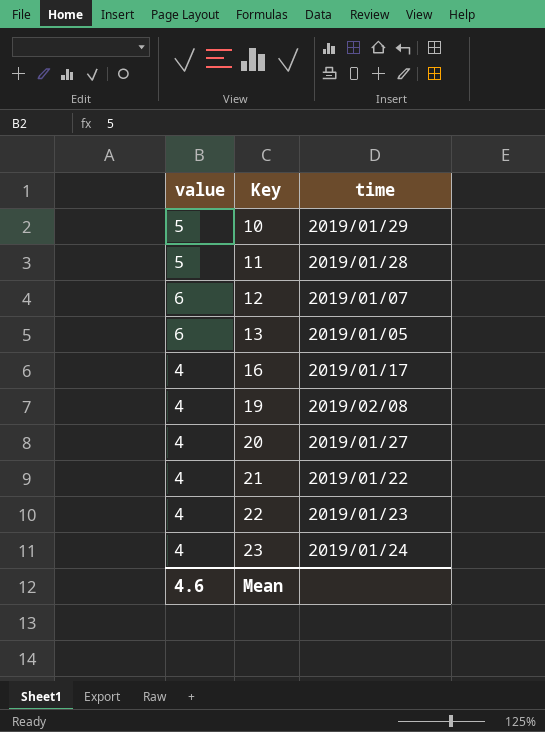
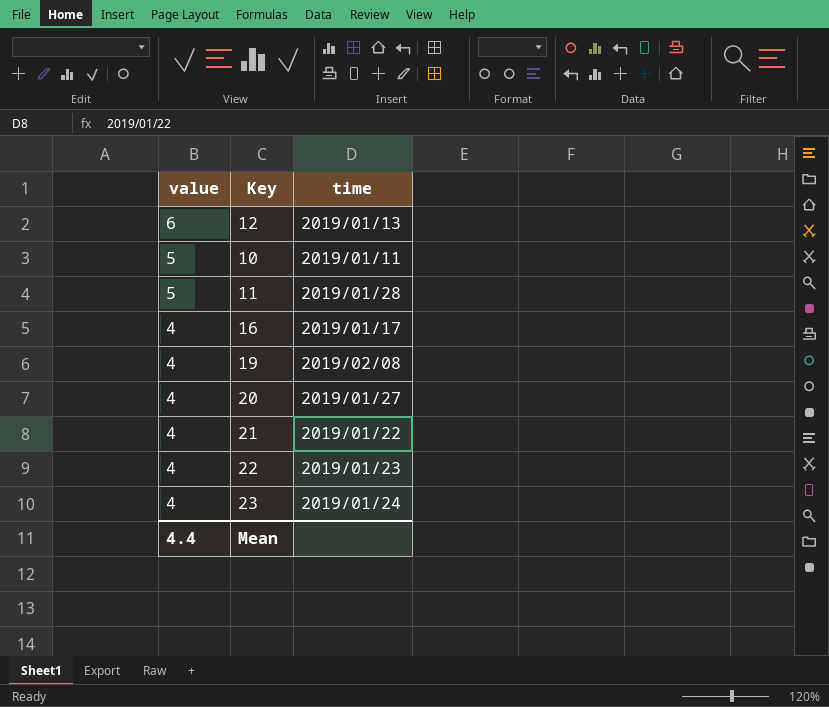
row order: Key ascending -> value descending
row 13: 6 | 2019/01/05 -> none
12 | time: 2019/01/07 -> 2019/01/13
10 | time: 2019/01/29 -> 2019/01/11
Mean | value: 4.6 -> 4.4

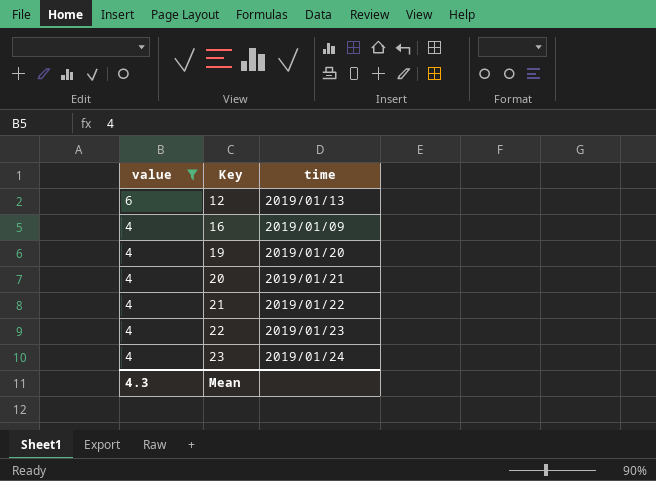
filter: none -> value != 5
16 | time: 2019/01/17 -> 2019/01/09
19 | time: 2019/02/08 -> 2019/01/20
20 | time: 2019/01/27 -> 2019/01/21
Mean | value: 4.4 -> 4.3

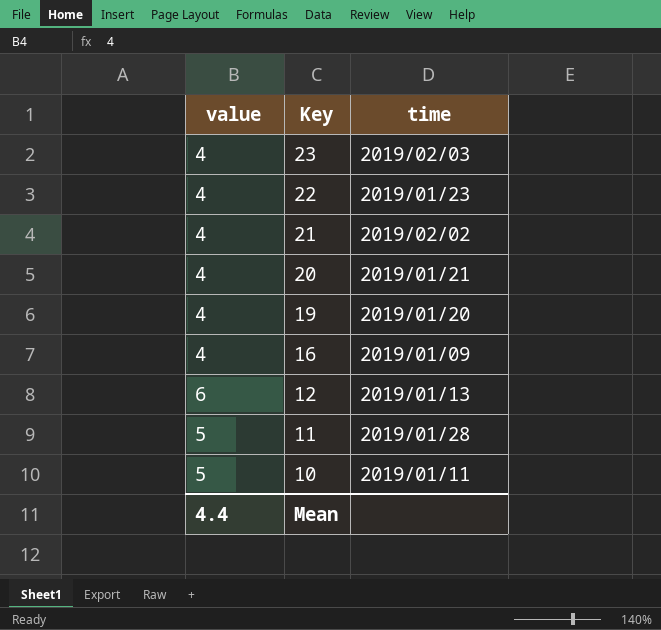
filter: value != 5 -> none
row order: value descending -> Key descending
23 | time: 2019/01/24 -> 2019/02/03
21 | time: 2019/01/22 -> 2019/02/02
Mean | value: 4.3 -> 4.4

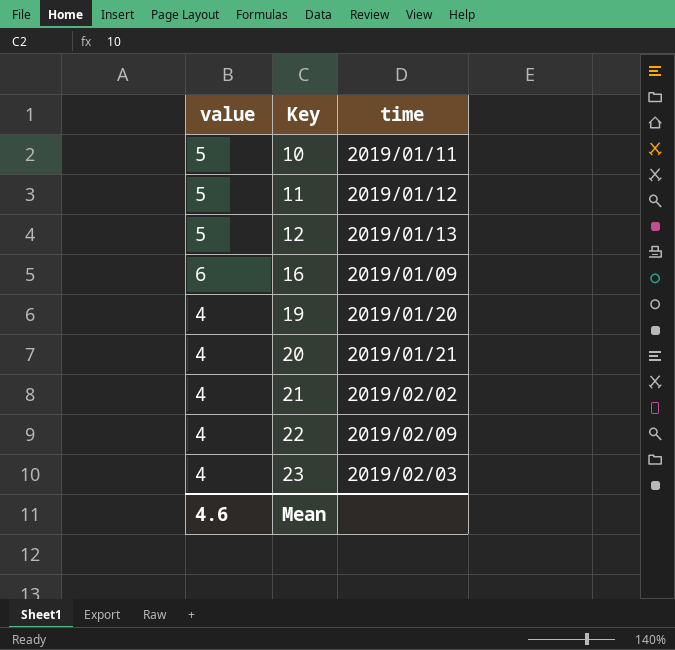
row order: Key descending -> Key ascending
11 | time: 2019/01/28 -> 2019/01/12
12 | value: 6 -> 5
16 | value: 4 -> 6
22 | time: 2019/01/23 -> 2019/02/09
Mean | value: 4.4 -> 4.6

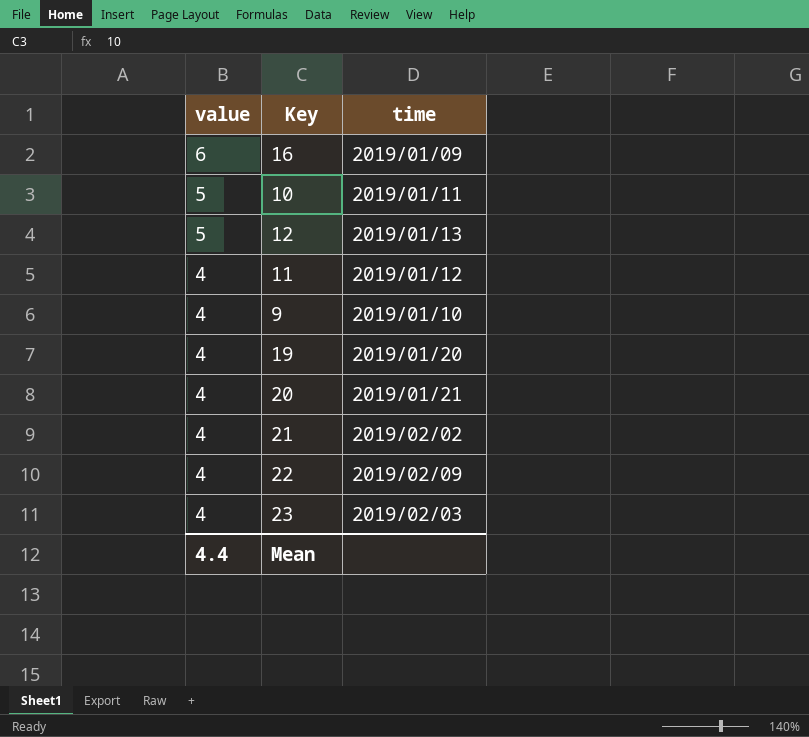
row order: Key ascending -> value descending
11 | value: 5 -> 4
row 9: none -> 4 | 2019/01/10
Mean | value: 4.6 -> 4.4

